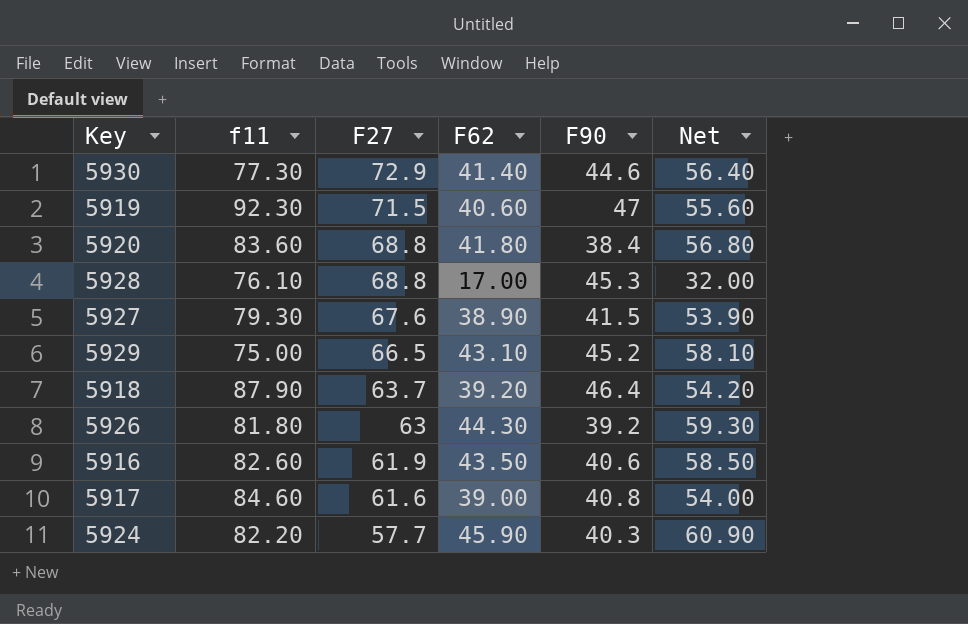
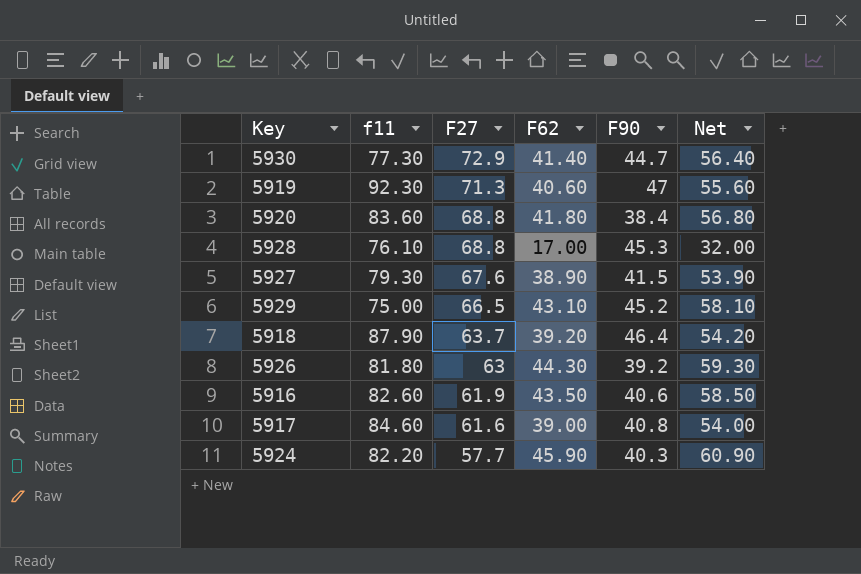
5930 | F90: 44.6 -> 44.7
5919 | F27: 71.5 -> 71.3

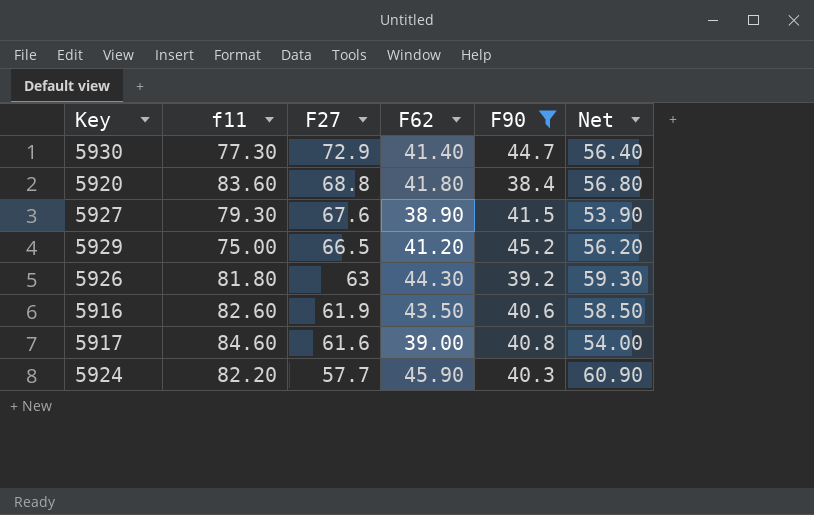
filter: none -> F90 <= 45.2
5929 | F62: 43.10 -> 41.20
5929 | Net: 58.10 -> 56.20

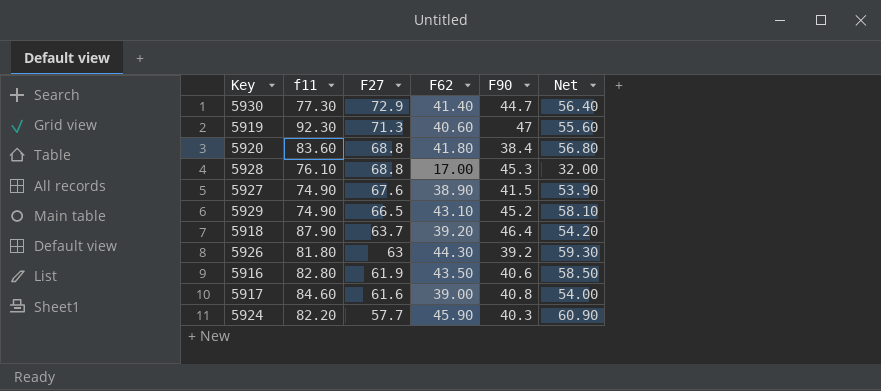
filter: F90 <= 45.2 -> none
5927 | f11: 79.30 -> 74.90
5929 | f11: 75.00 -> 74.90
5929 | F62: 41.20 -> 43.10
5929 | Net: 56.20 -> 58.10
5916 | f11: 82.60 -> 82.80

